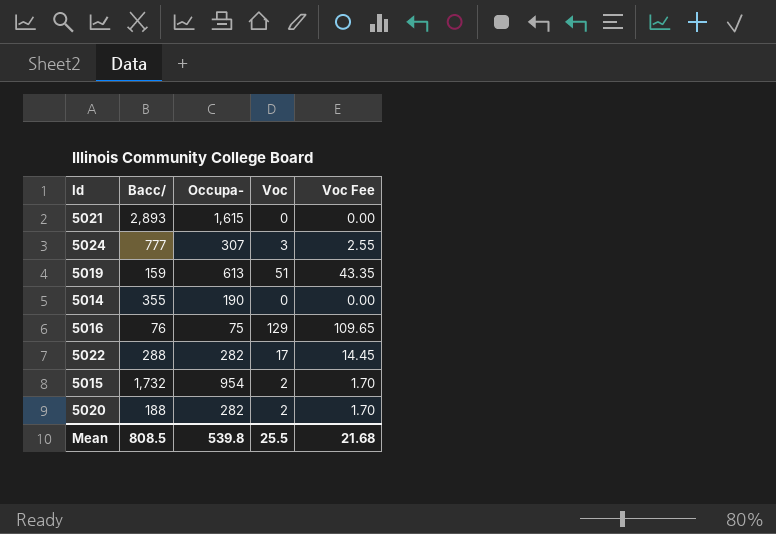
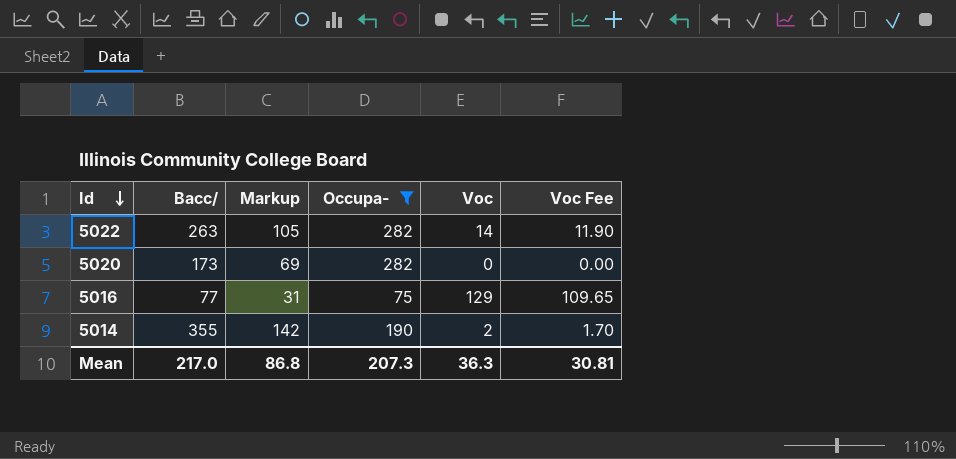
filter: none -> Occupa- <= 282
row order: none -> Id descending
column Markup | formula: none -> [Bacc/] * 0.4
5022 | Bacc/: 288 -> 263
5022 | Voc: 17 -> 14
5022 | Voc Fee: 14.45 -> 11.90
5020 | Bacc/: 188 -> 173
5020 | Voc: 2 -> 0
5020 | Voc Fee: 1.70 -> 0.00
5016 | Bacc/: 76 -> 77
5014 | Voc: 0 -> 2
5014 | Voc Fee: 0.00 -> 1.70
Mean | Bacc/: 808.5 -> 217.0
Mean | Occupa-: 539.8 -> 207.3
Mean | Voc: 25.5 -> 36.3
Mean | Voc Fee: 21.68 -> 30.81

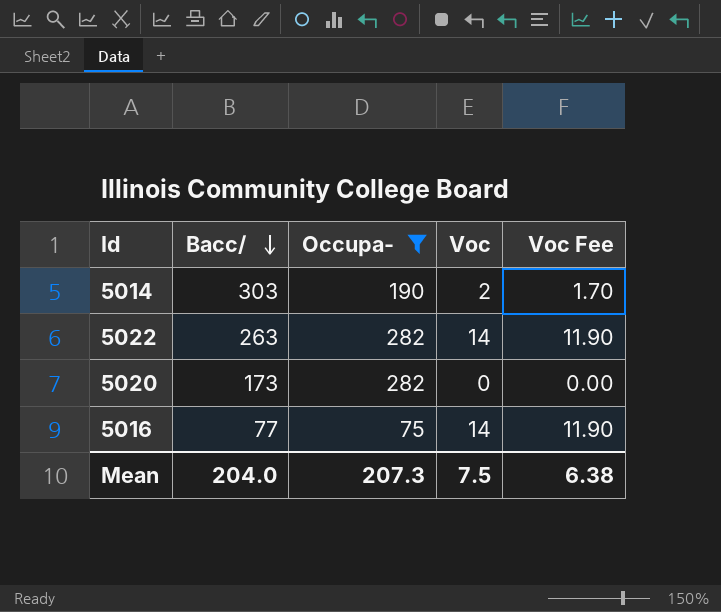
row order: Id descending -> Bacc/ descending
column Markup | formula: [Bacc/] * 0.4 -> none
5014 | Bacc/: 355 -> 303
5016 | Voc: 129 -> 14
5016 | Voc Fee: 109.65 -> 11.90
Mean | Bacc/: 217.0 -> 204.0
Mean | Voc: 36.3 -> 7.5
Mean | Voc Fee: 30.81 -> 6.38

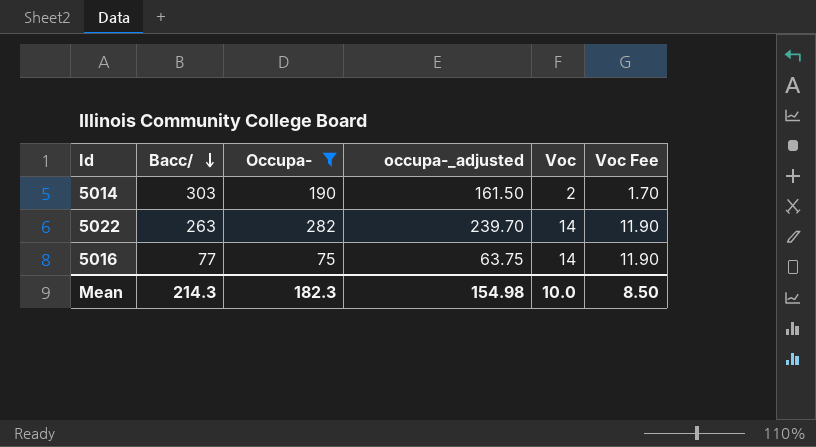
column occupa-_adjusted | formula: none -> [Occupa-] * 0.85
row 5020: 173 | 282 | 0 | 0.00 -> none
Mean | Bacc/: 204.0 -> 214.3
Mean | Occupa-: 207.3 -> 182.3
Mean | Voc: 7.5 -> 10.0
Mean | Voc Fee: 6.38 -> 8.50

